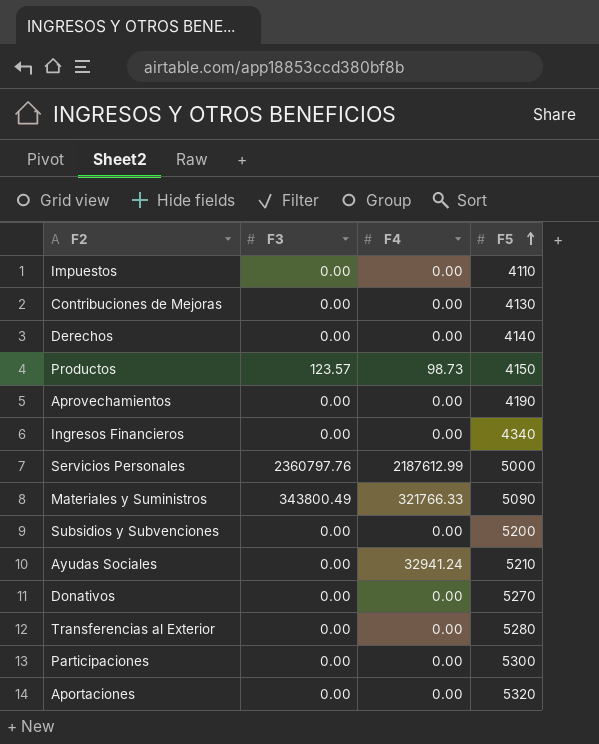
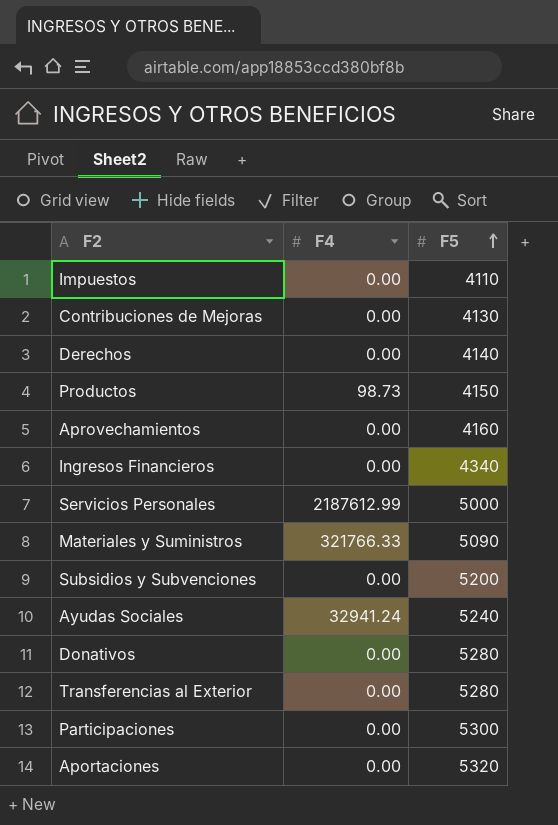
column F3 | position: 2 -> none
Aprovechamientos | F5: 4190 -> 4160
Ayudas Sociales | F5: 5210 -> 5240
Donativos | F5: 5270 -> 5280

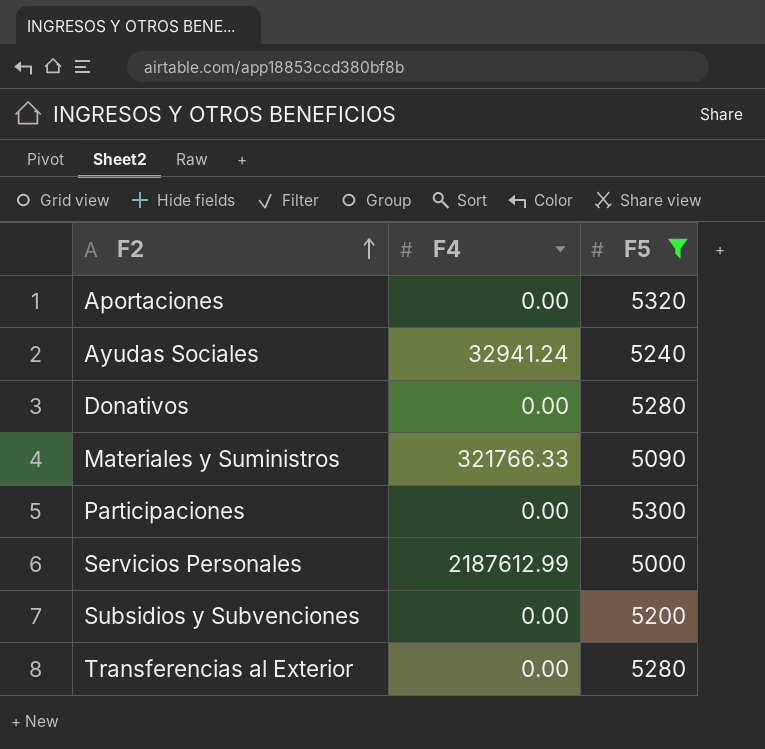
filter: none -> F5 >= 5000
row order: F5 ascending -> F2 ascending

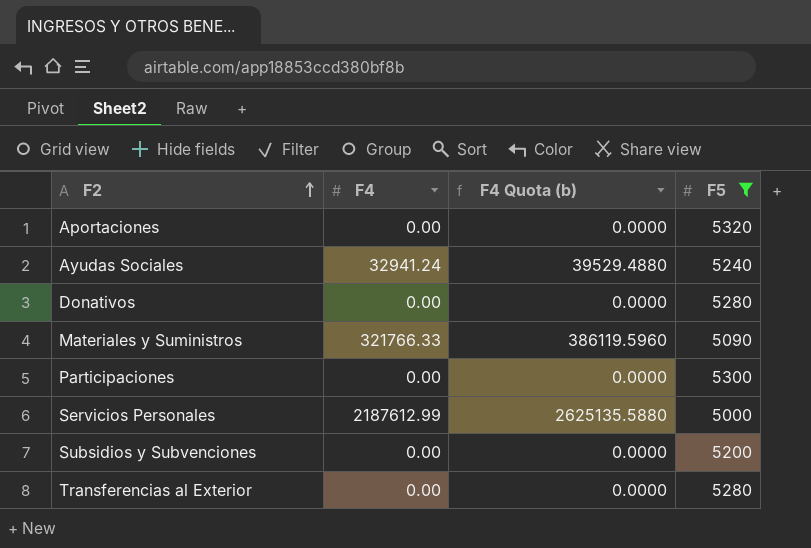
column F4 Quota (b) | formula: none -> [F4] * 1.2

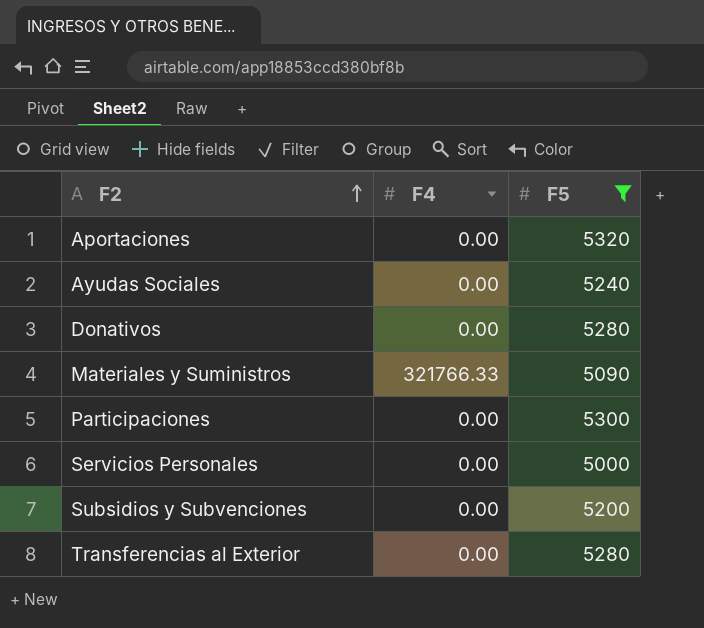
column F4 Quota (b) | formula: [F4] * 1.2 -> none
Ayudas Sociales | F4: 32941.24 -> 0.00
Servicios Personales | F4: 2187612.99 -> 0.00

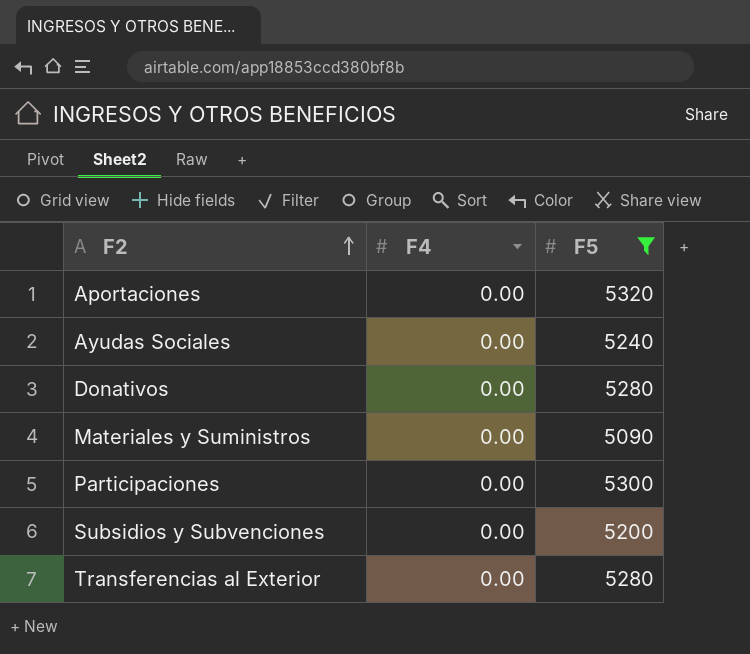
row Servicios Personales: 0.00 | 5000 -> none
Materiales y Suministros | F4: 321766.33 -> 0.00

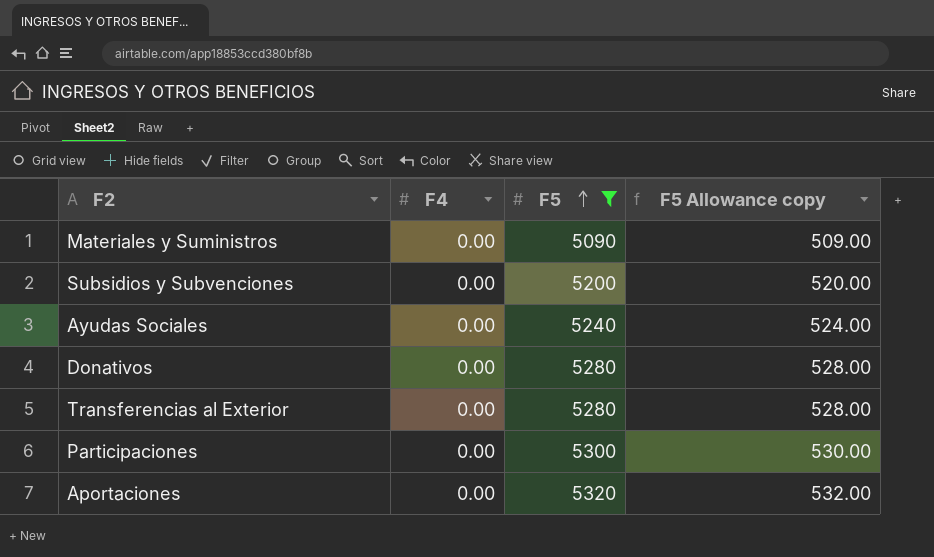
row order: F2 ascending -> F5 ascending
column F5 Allowance copy | formula: none -> [F5] * 0.1

